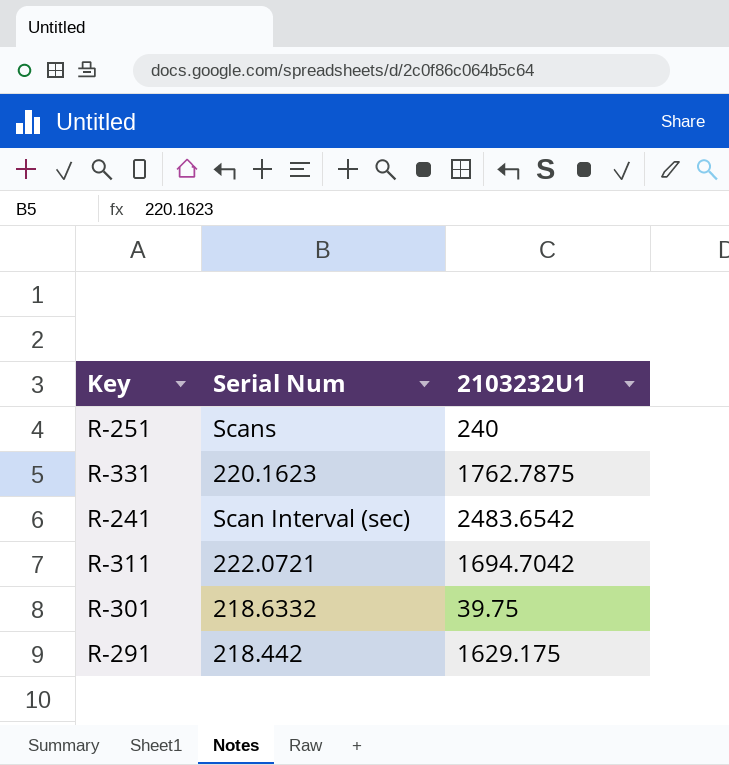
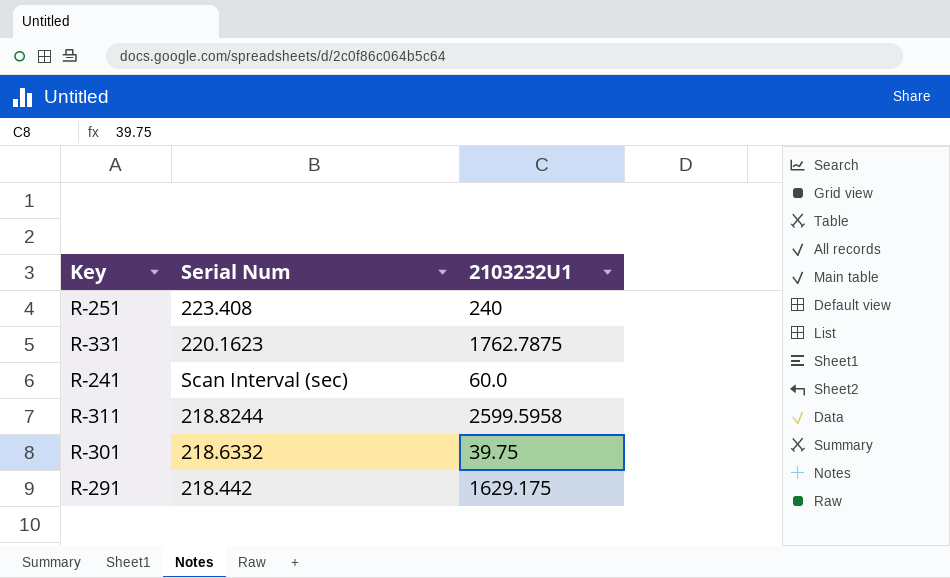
R-251 | Serial Num: Scans -> 223.408
R-241 | 2103232U1: 2483.6542 -> 60.0
R-311 | Serial Num: 222.0721 -> 218.8244
R-311 | 2103232U1: 1694.7042 -> 2599.5958

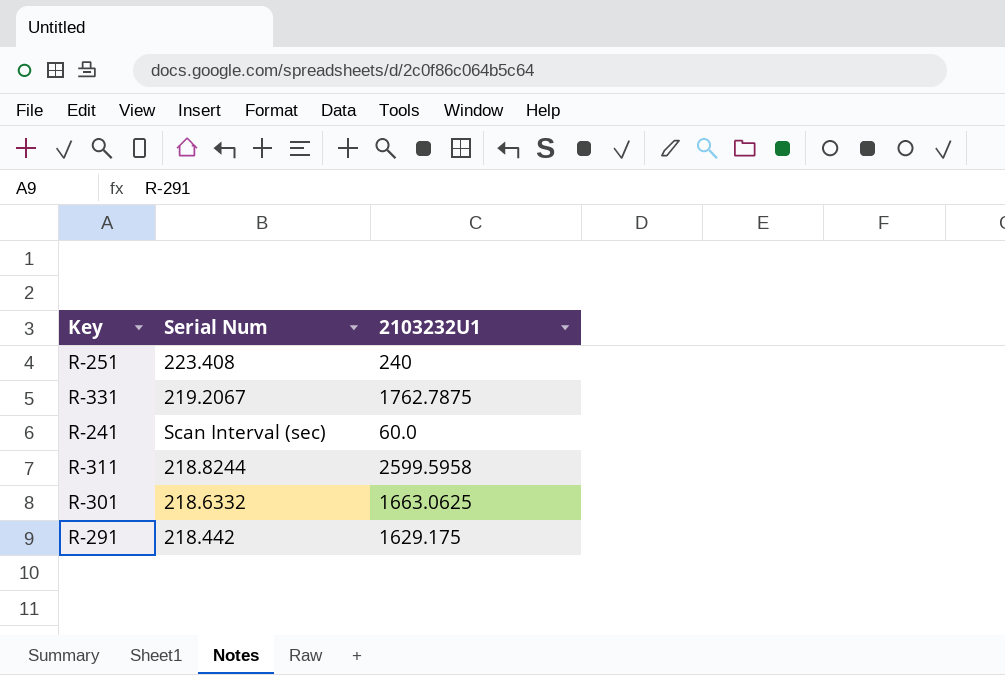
R-331 | Serial Num: 220.1623 -> 219.2067
R-301 | 2103232U1: 39.75 -> 1663.0625

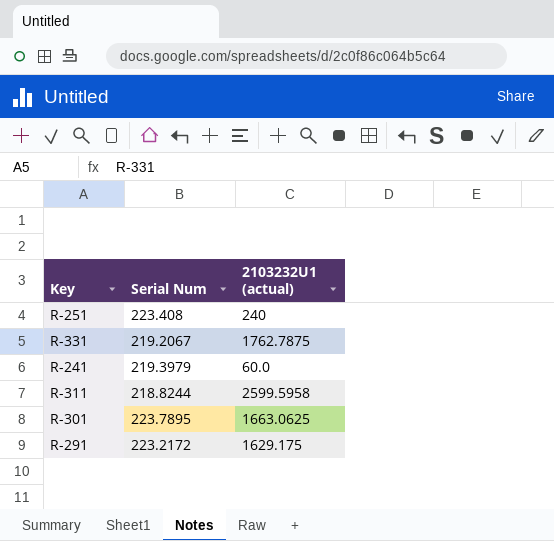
column name: 2103232U1 -> 2103232U1 (actual)
R-241 | Serial Num: Scan Interval (sec) -> 219.3979
R-301 | Serial Num: 218.6332 -> 223.7895
R-291 | Serial Num: 218.442 -> 223.2172

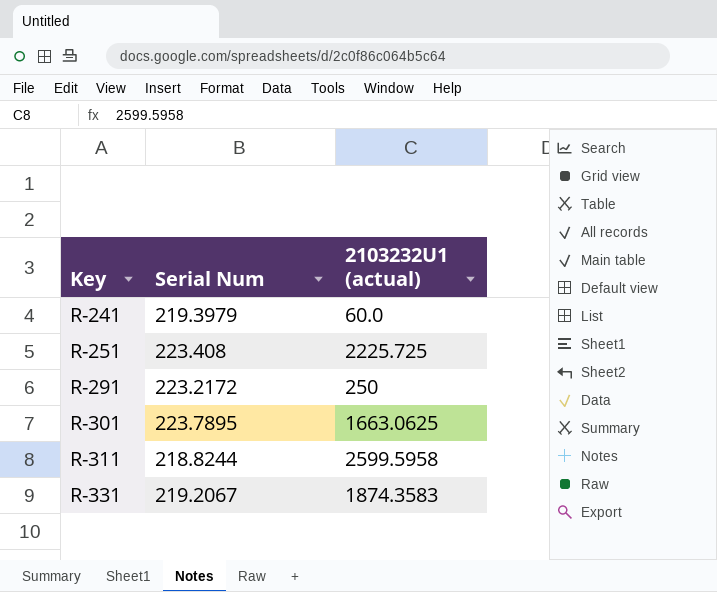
row order: none -> Key ascending
R-251 | 2103232U1 (actual): 240 -> 2225.725
R-291 | 2103232U1 (actual): 1629.175 -> 250
R-331 | 2103232U1 (actual): 1762.7875 -> 1874.3583

